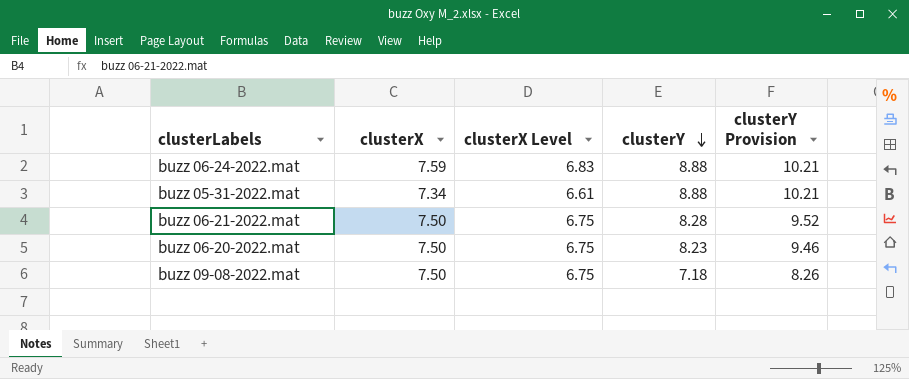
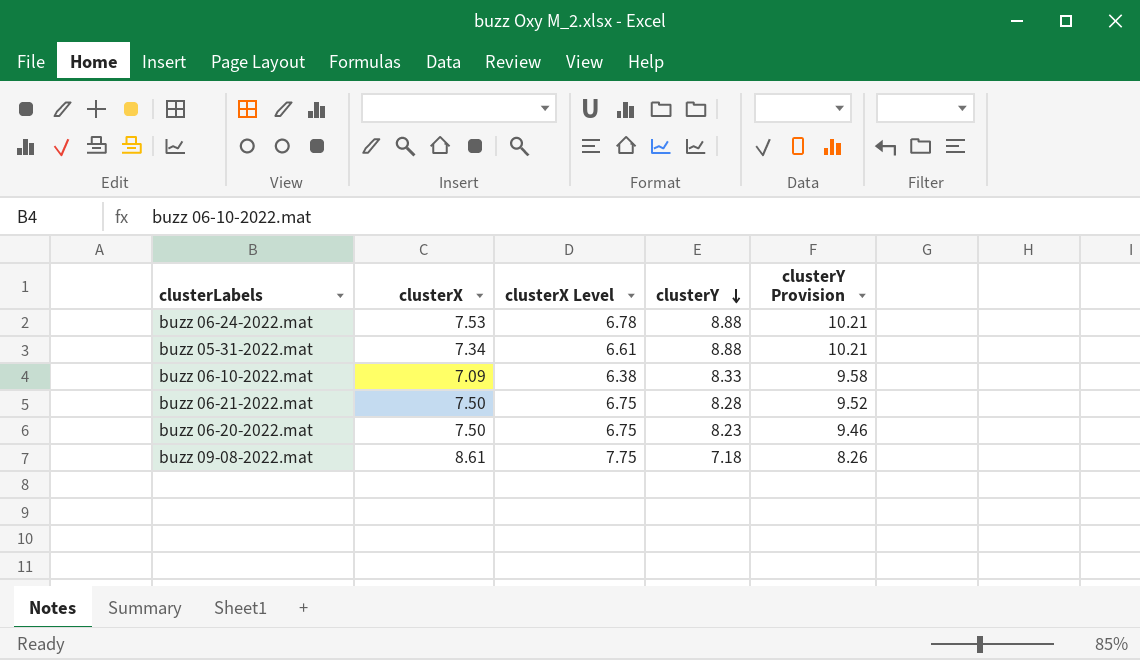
buzz 06-24-2022.mat | clusterX: 7.59 -> 7.53
buzz 06-24-2022.mat | clusterX Level: 6.83 -> 6.78
row buzz 06-10-2022.mat: none -> 7.09 | 6.38 | 8.33 | 9.58
buzz 09-08-2022.mat | clusterX: 7.50 -> 8.61
buzz 09-08-2022.mat | clusterX Level: 6.75 -> 7.75

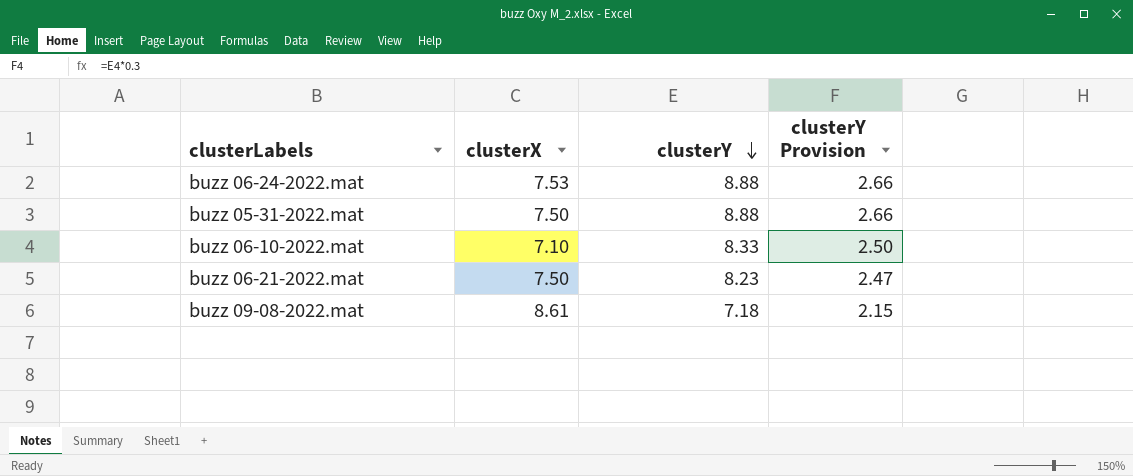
column clusterX Level | formula: [clusterX] * 0.9 -> none
column clusterY Provision | formula: [clusterY] * 1.15 -> [clusterY] * 0.3
row buzz 06-20-2022.mat: 7.50 | 6.75 | 8.23 | 9.46 -> none
buzz 05-31-2022.mat | clusterX: 7.34 -> 7.50
buzz 06-10-2022.mat | clusterX: 7.09 -> 7.10
buzz 06-21-2022.mat | clusterY: 8.28 -> 8.23

